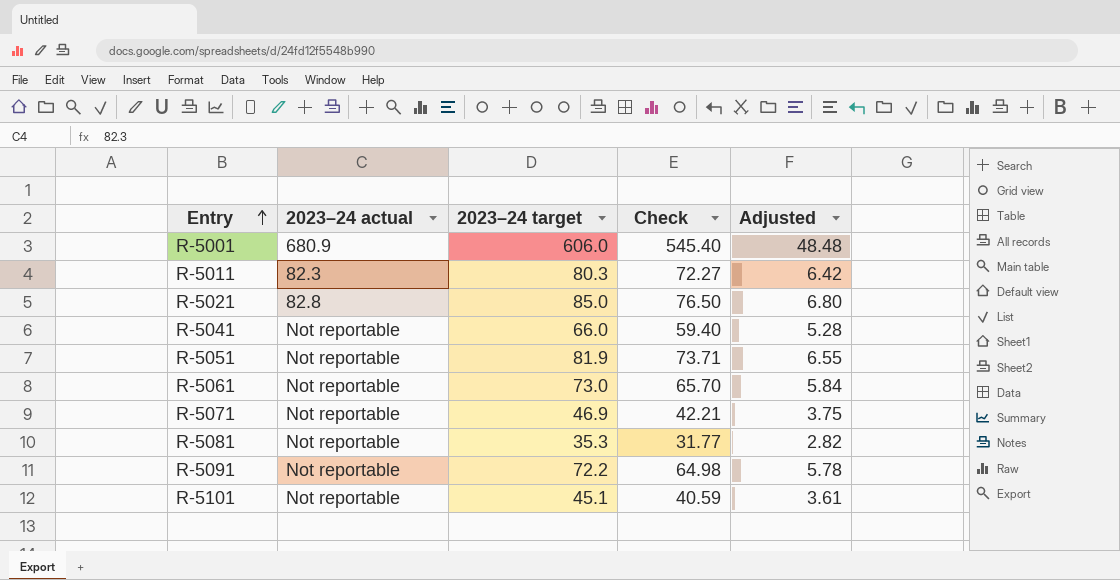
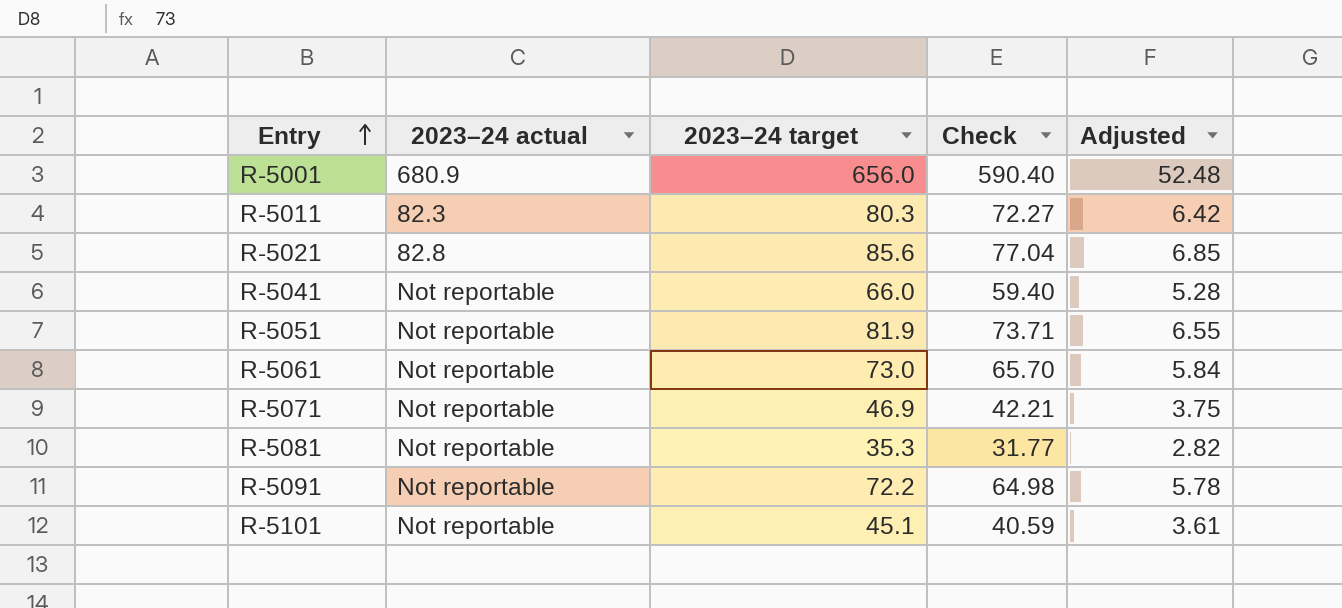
R-5001 | 2023–24 target: 606.0 -> 656.0
R-5001 | Check: 545.40 -> 590.40
R-5001 | Adjusted: 48.48 -> 52.48
R-5021 | 2023–24 target: 85.0 -> 85.6
R-5021 | Check: 76.50 -> 77.04
R-5021 | Adjusted: 6.80 -> 6.85

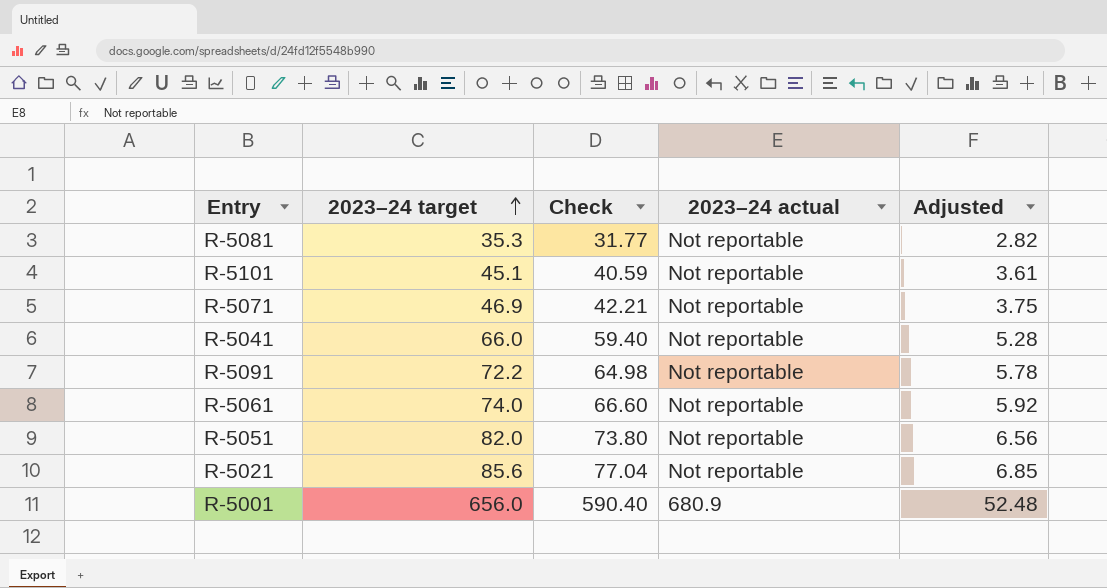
row order: Entry ascending -> 2023–24 target ascending
column 2023–24 actual | position: 2 -> 4
row R-5011: 82.3 | 80.3 | 72.27 | 6.42 -> none
R-5061 | 2023–24 target: 73.0 -> 74.0
R-5061 | Check: 65.70 -> 66.60
R-5061 | Adjusted: 5.84 -> 5.92
R-5051 | 2023–24 target: 81.9 -> 82.0
R-5051 | Check: 73.71 -> 73.80
R-5051 | Adjusted: 6.55 -> 6.56
R-5021 | 2023–24 actual: 82.8 -> Not reportable

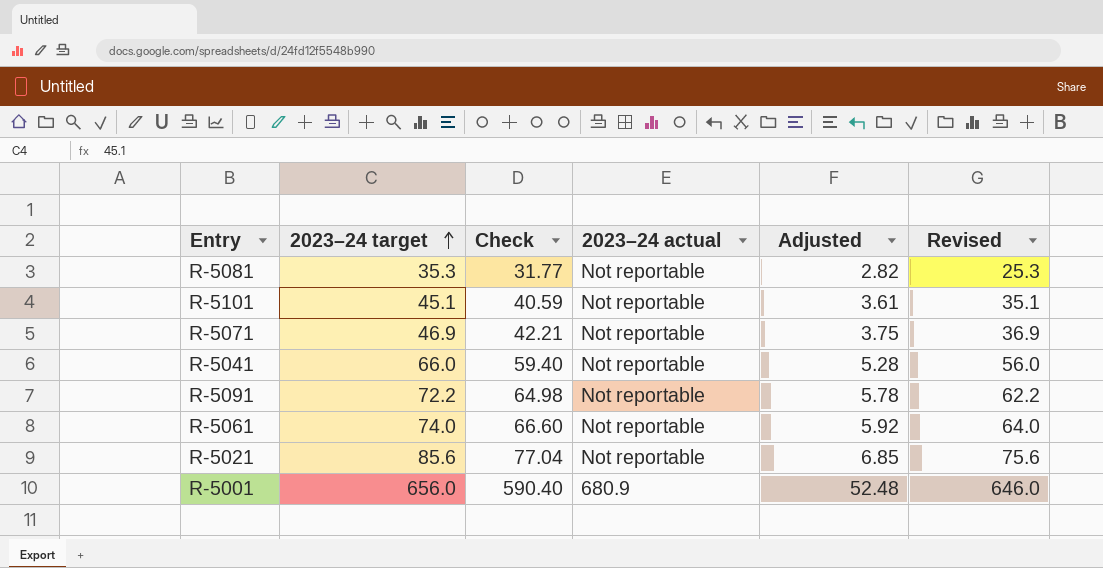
column Revised | formula: none -> [2023–24 target] - 10
row R-5051: 82.0 | 73.80 | Not reportable | 6.56 -> none

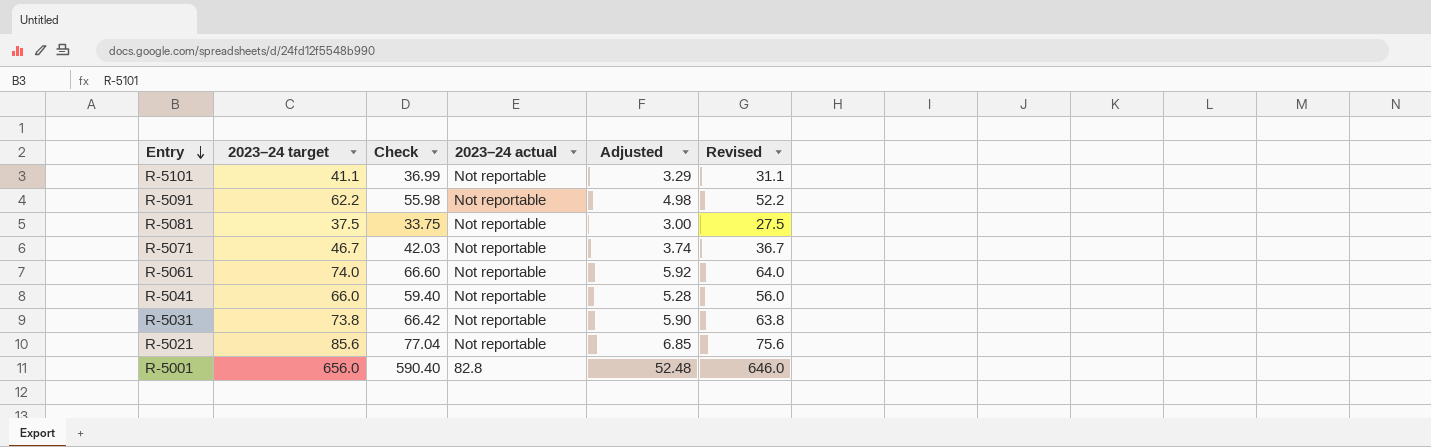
row order: 2023–24 target ascending -> Entry descending
R-5101 | 2023–24 target: 45.1 -> 41.1
R-5101 | Check: 40.59 -> 36.99
R-5101 | Adjusted: 3.61 -> 3.29
R-5101 | Revised: 35.1 -> 31.1
R-5091 | 2023–24 target: 72.2 -> 62.2
R-5091 | Check: 64.98 -> 55.98
R-5091 | Adjusted: 5.78 -> 4.98
R-5091 | Revised: 62.2 -> 52.2
R-5081 | 2023–24 target: 35.3 -> 37.5
R-5081 | Check: 31.77 -> 33.75
R-5081 | Adjusted: 2.82 -> 3.00
R-5081 | Revised: 25.3 -> 27.5
R-5071 | 2023–24 target: 46.9 -> 46.7
R-5071 | Check: 42.21 -> 42.03
R-5071 | Adjusted: 3.75 -> 3.74
R-5071 | Revised: 36.9 -> 36.7
row R-5031: none -> 73.8 | 66.42 | Not reportable | 5.90 | 63.8
R-5001 | 2023–24 actual: 680.9 -> 82.8

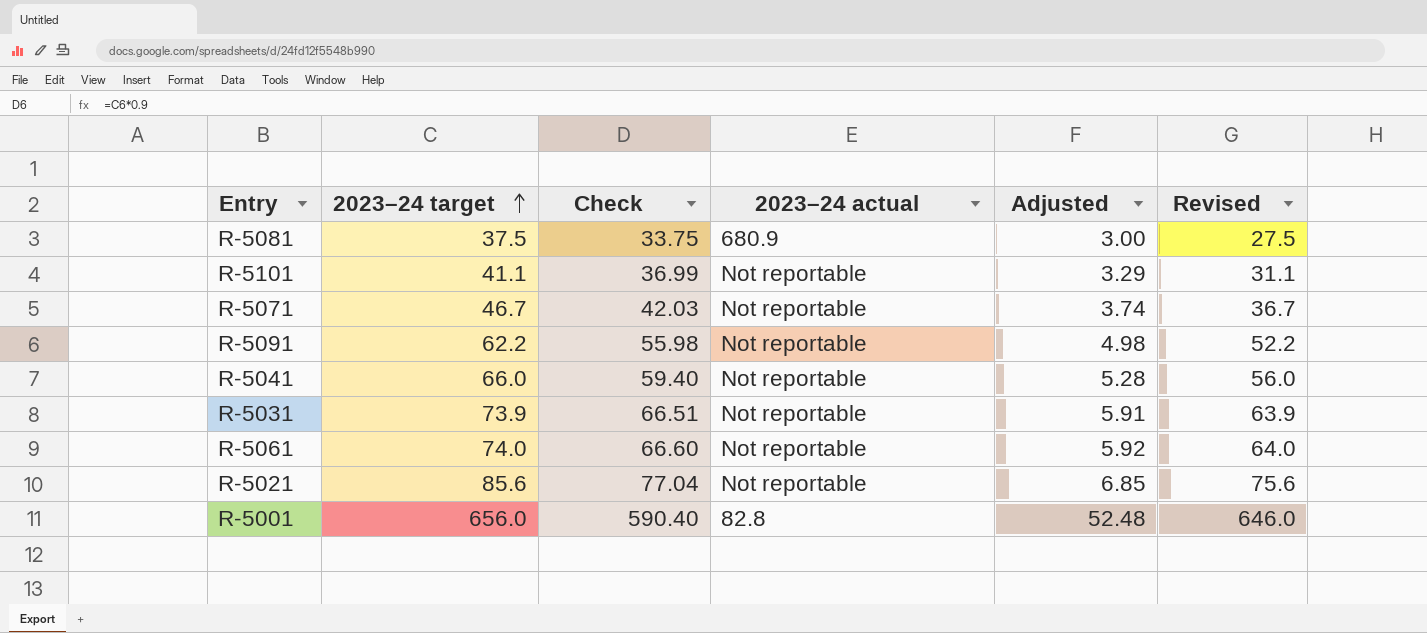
row order: Entry descending -> 2023–24 target ascending
R-5081 | 2023–24 actual: Not reportable -> 680.9
R-5031 | 2023–24 target: 73.8 -> 73.9
R-5031 | Check: 66.42 -> 66.51
R-5031 | Adjusted: 5.90 -> 5.91
R-5031 | Revised: 63.8 -> 63.9

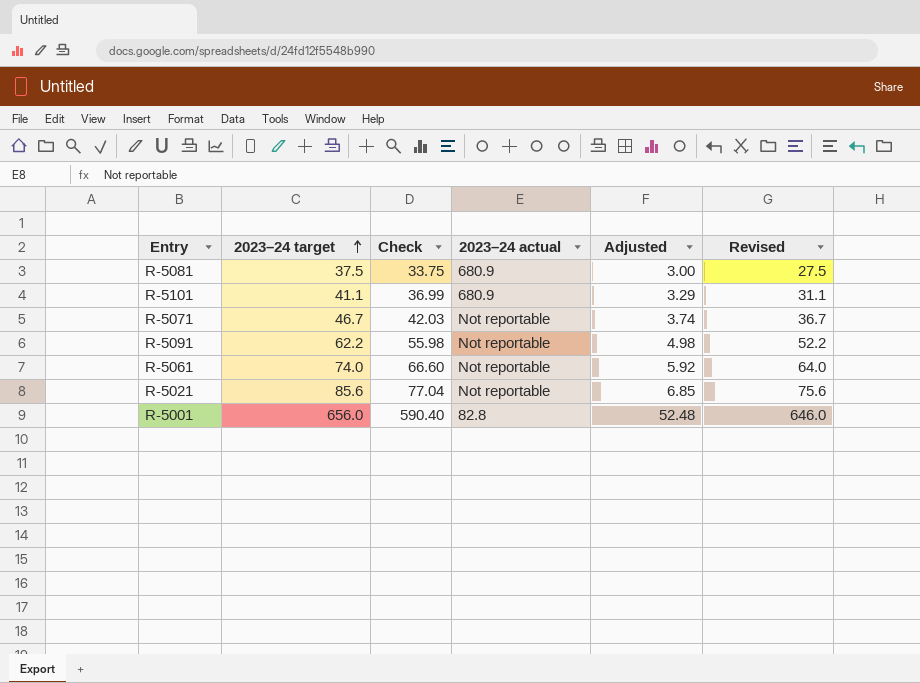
row R-5041: 66.0 | 59.40 | Not reportable | 5.28 | 56.0 -> none
row R-5031: 73.9 | 66.51 | Not reportable | 5.91 | 63.9 -> none
R-5101 | 2023–24 actual: Not reportable -> 680.9

